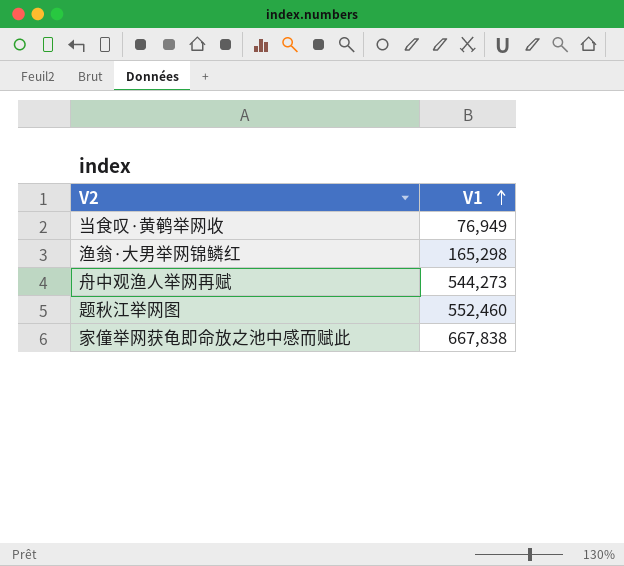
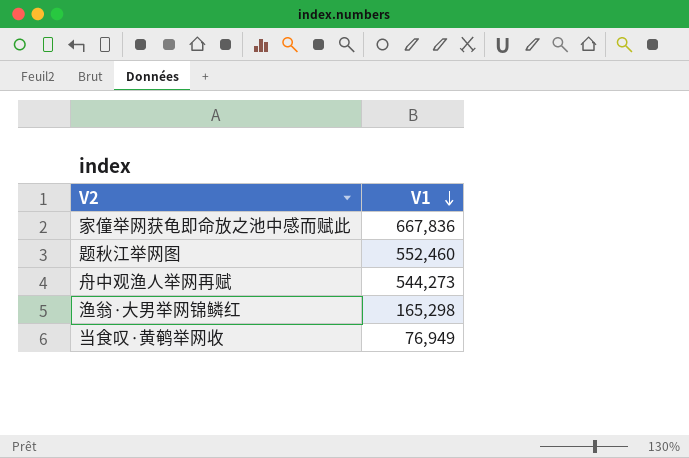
row order: V1 ascending -> V1 descending
家僮举网获龟即命放之池中感而赋此 | V1: 667,838 -> 667,836

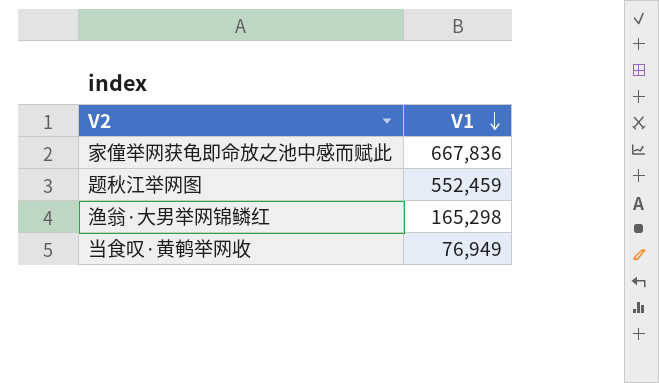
row 舟中观渔人举网再赋: 544,273 -> none
题秋江举网图 | V1: 552,460 -> 552,459

